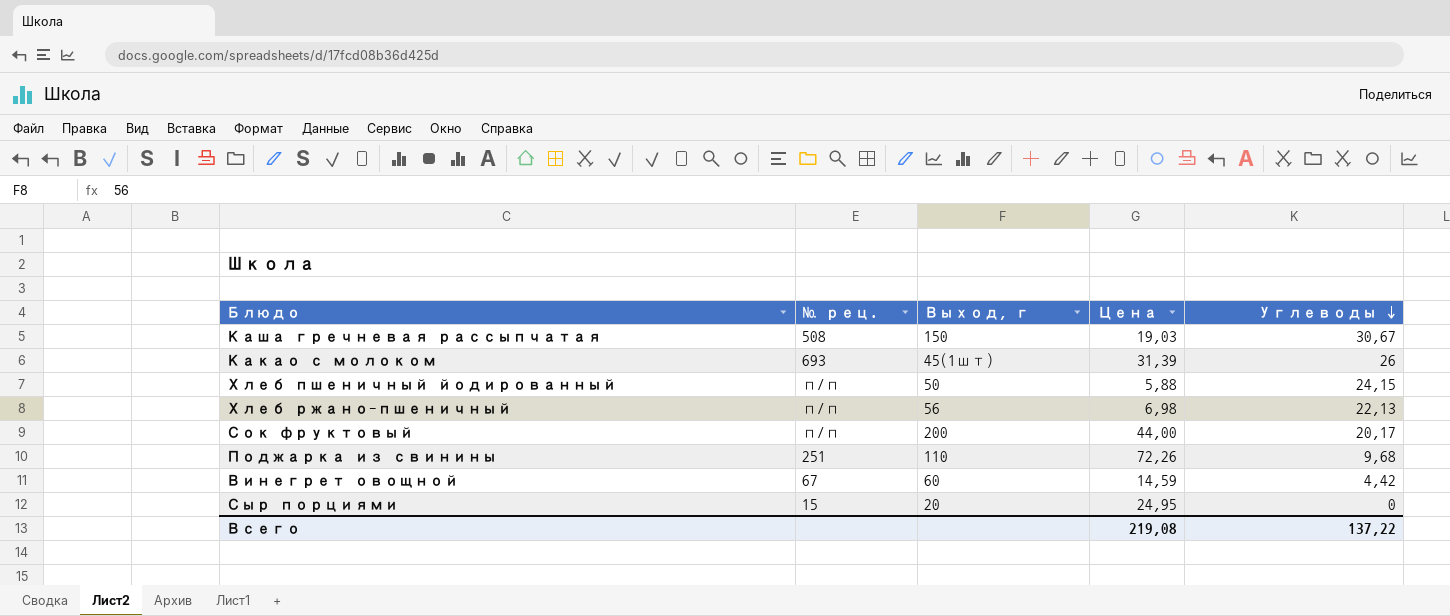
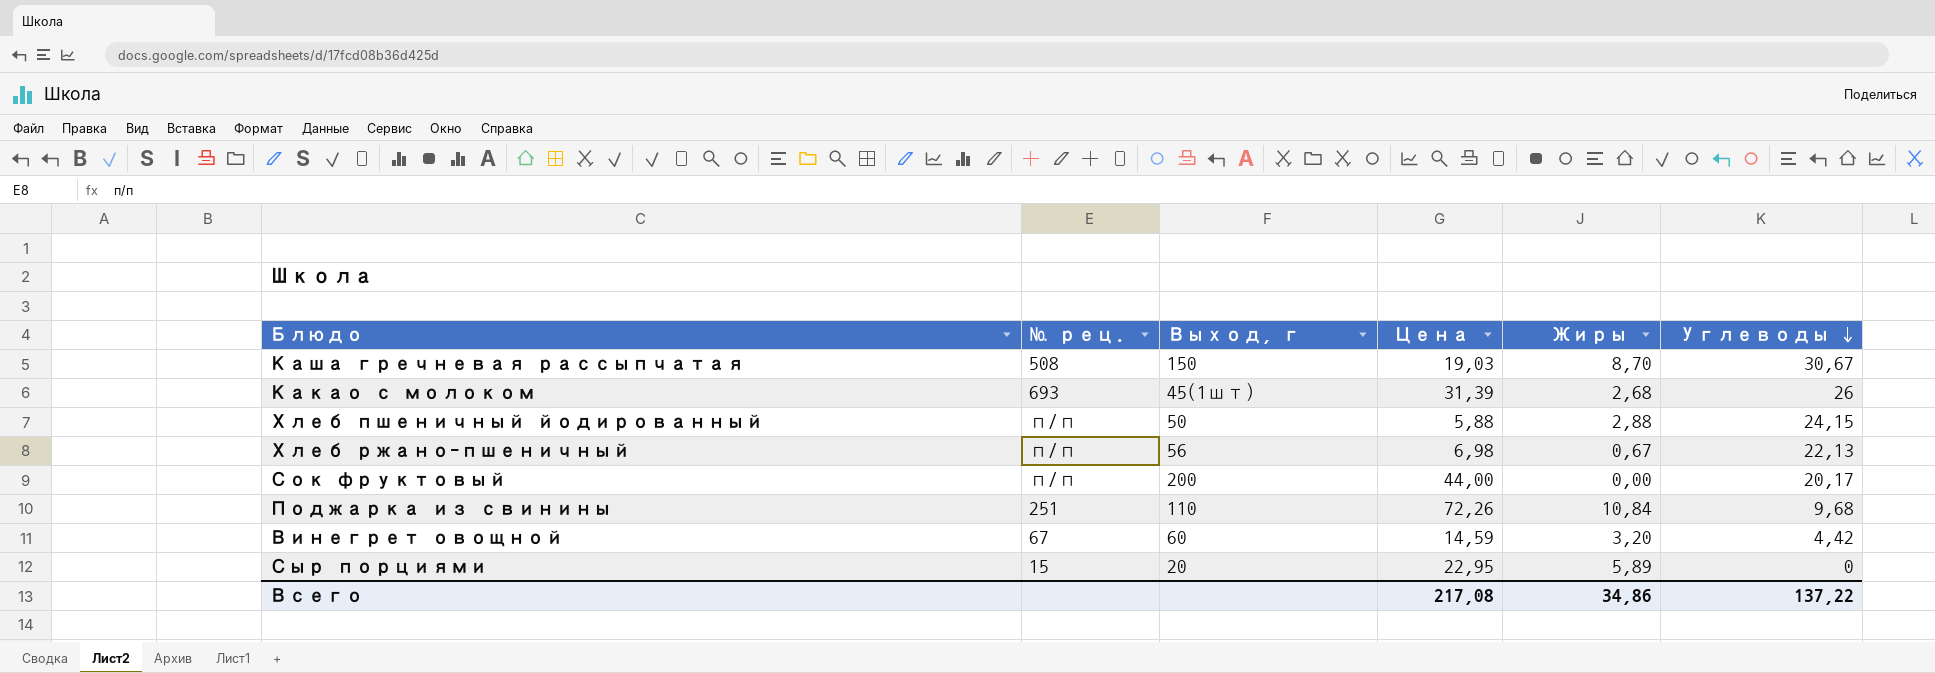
column Жиры | position: none -> 5
Сыр порциями | Цена: 24,95 -> 22,95
Всего | Цена: 219,08 -> 217,08

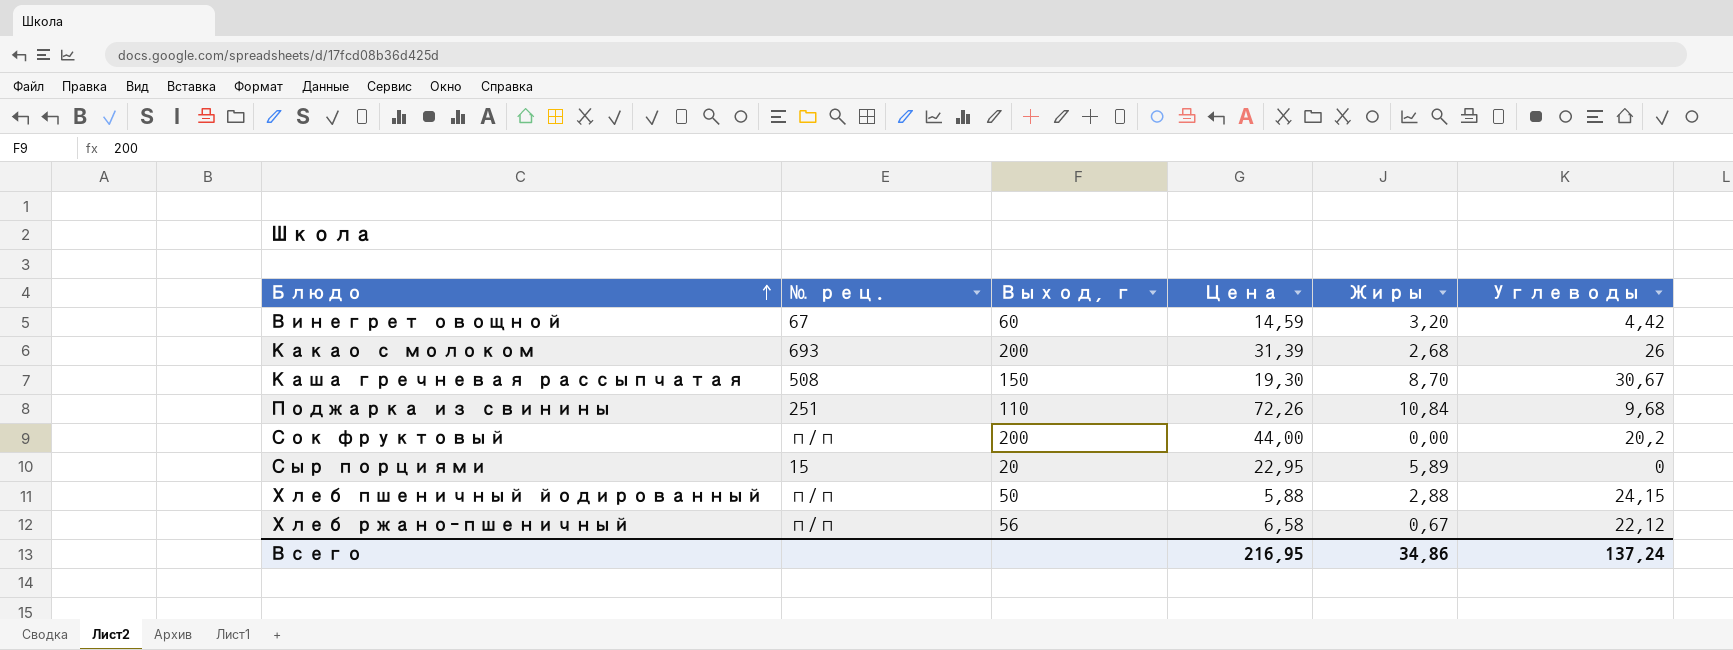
row order: Углеводы descending -> Блюдо ascending
Какао с молоком | Выход, г: 45(1шт) -> 200
Каша гречневая рассыпчатая | Цена: 19,03 -> 19,30
Сок фруктовый | Углеводы: 20,17 -> 20,2
Хлеб ржано-пшеничный | Цена: 6,98 -> 6,58
Хлеб ржано-пшеничный | Углеводы: 22,13 -> 22,12
Всего | Цена: 217,08 -> 216,95
Всего | Углеводы: 137,22 -> 137,24

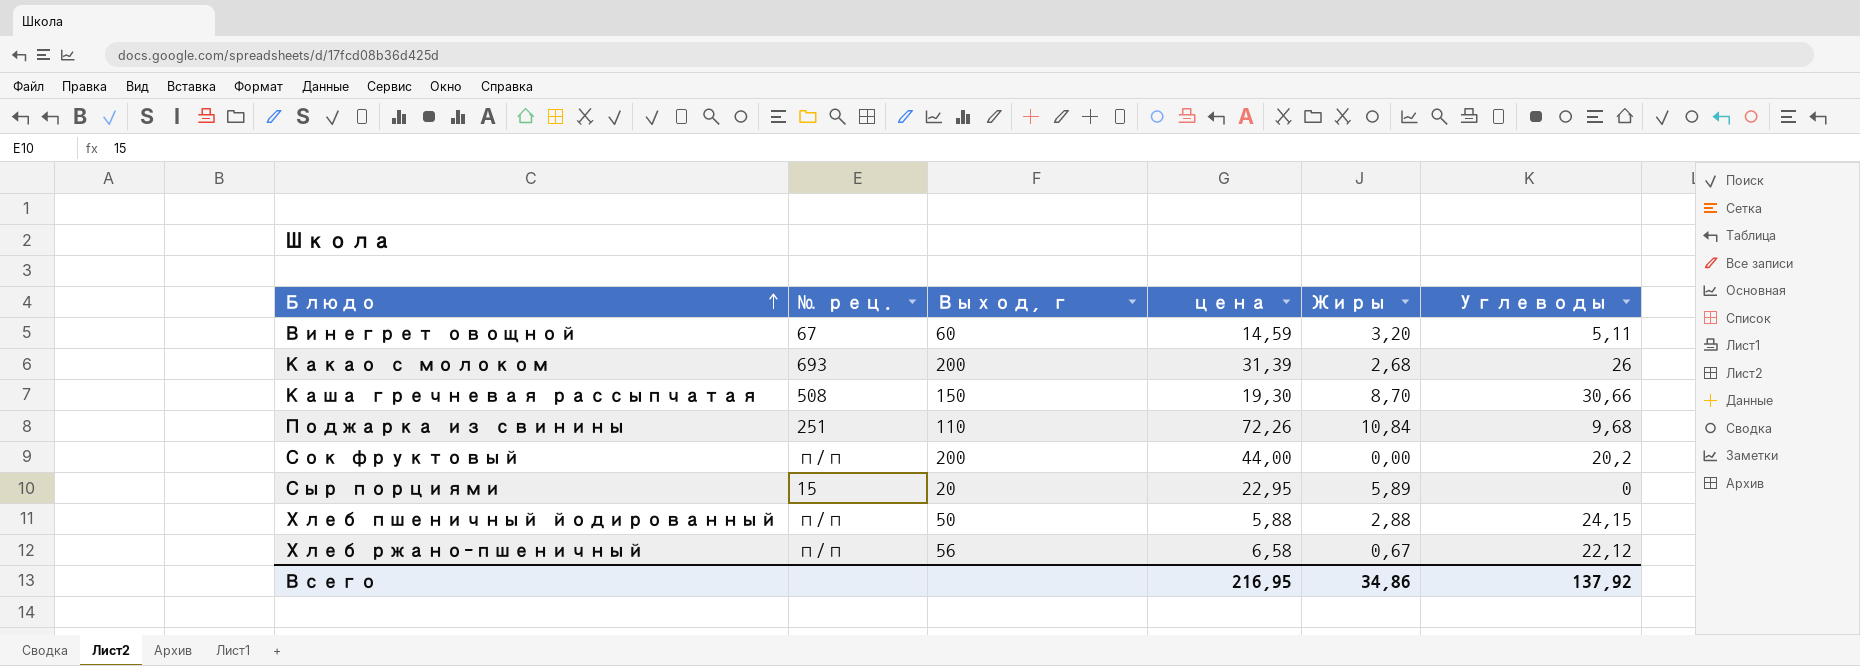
column name: Цена -> цена
Винегрет овощной | Углеводы: 4,42 -> 5,11
Каша гречневая рассыпчатая | Углеводы: 30,67 -> 30,66
Всего | Углеводы: 137,24 -> 137,92

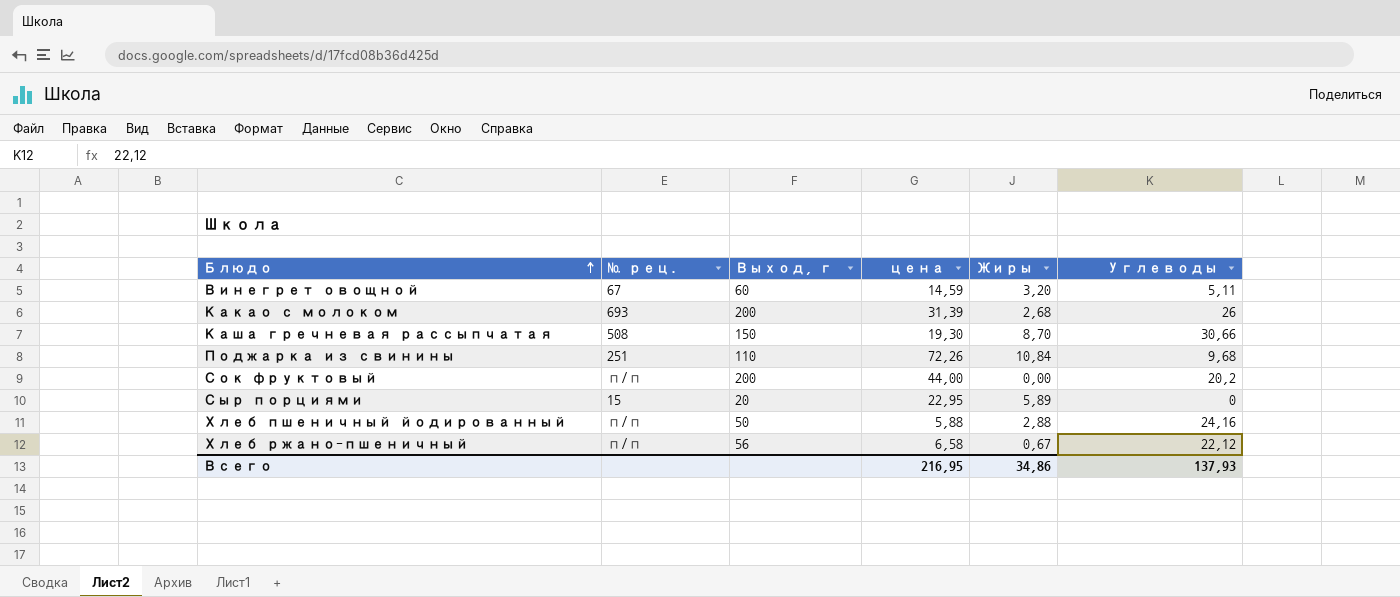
Хлеб пшеничный йодированный | Углеводы: 24,15 -> 24,16
Всего | Углеводы: 137,92 -> 137,93

